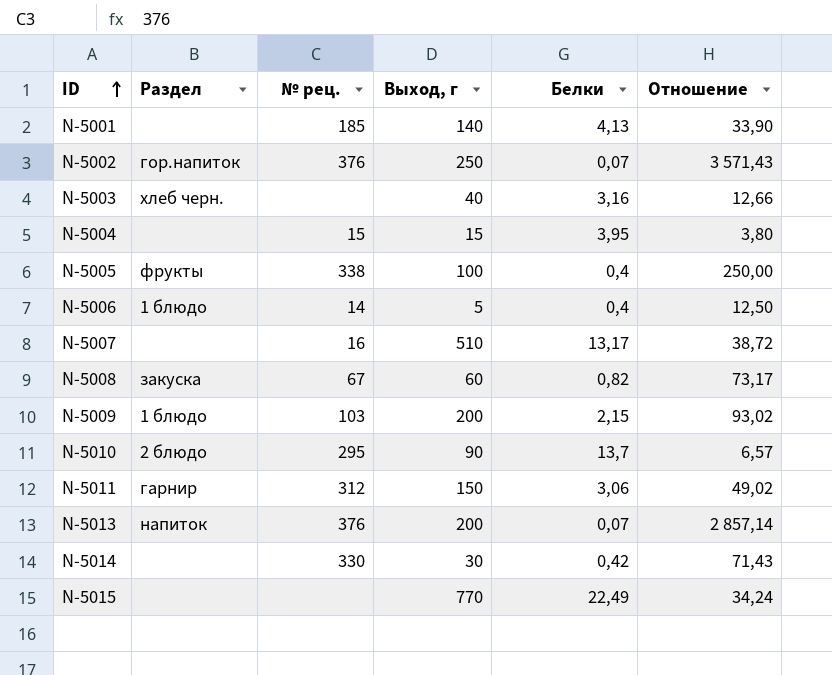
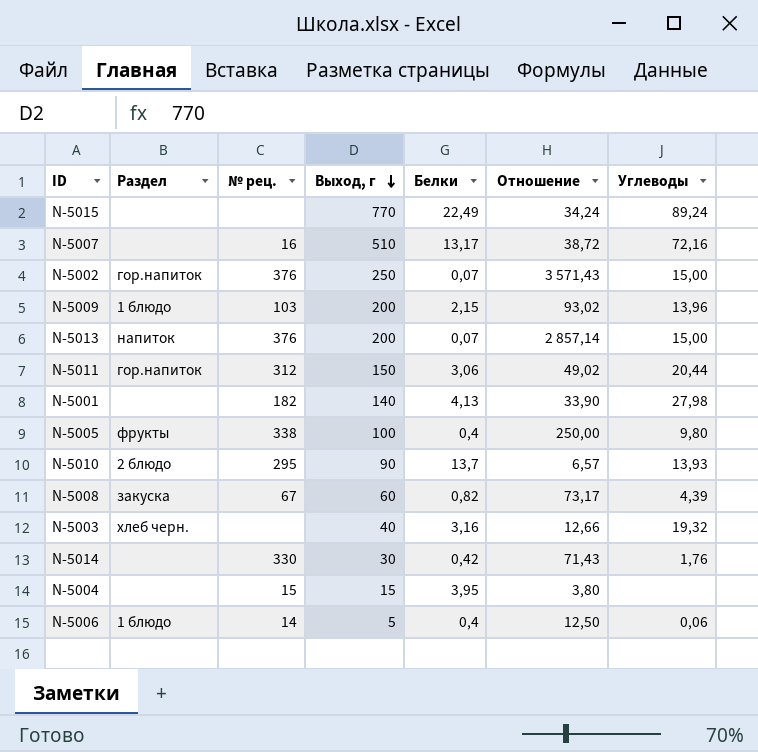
row order: ID ascending -> Выход, г descending
column Углеводы | position: none -> 7
N-5011 | Раздел: гарнир -> гор.напиток
N-5001 | № рец.: 185 -> 182

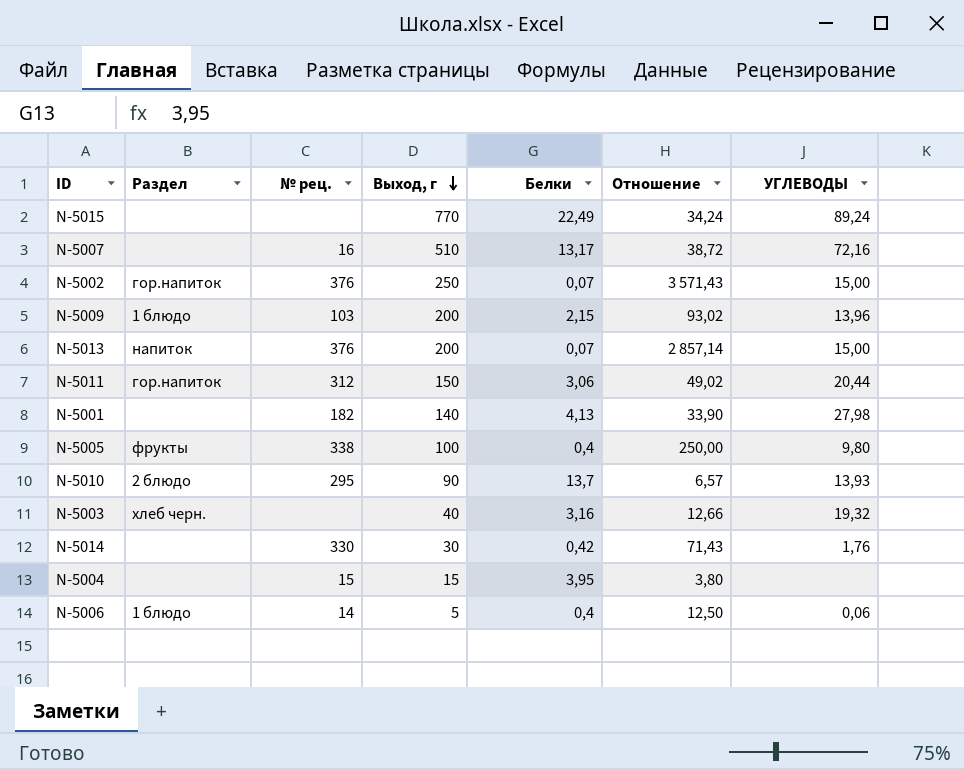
column name: Углеводы -> УГЛЕВОДЫ
row N-5008: закуска | 67 | 60 | 0,82 | 73,17 | 4,39 -> none

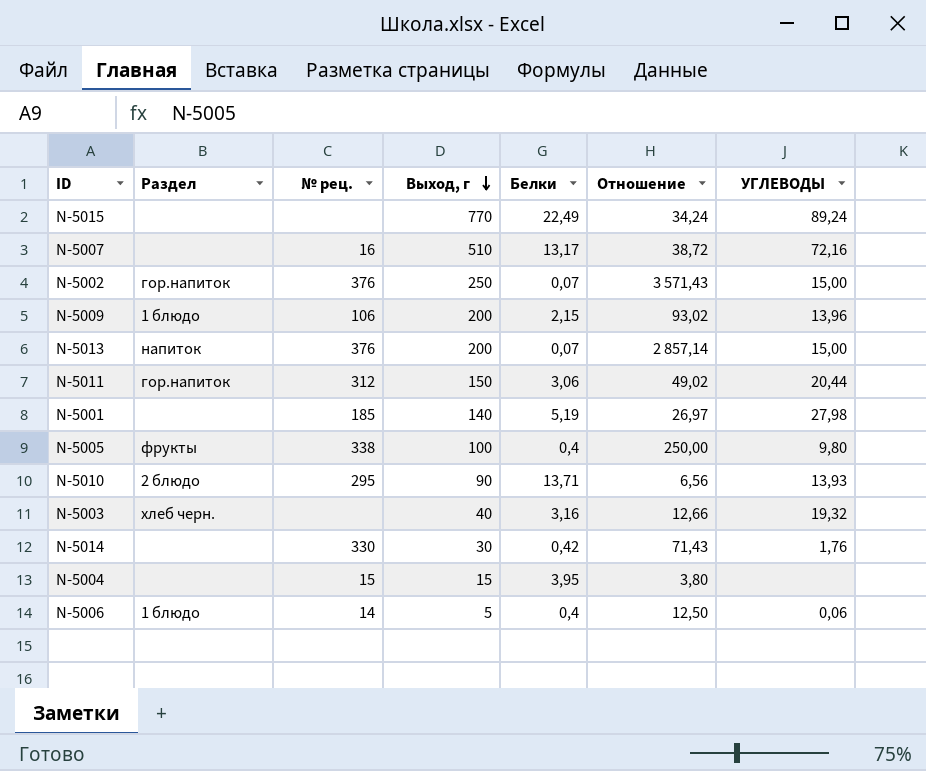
N-5009 | № рец.: 103 -> 106
N-5001 | № рец.: 182 -> 185
N-5001 | Белки: 4,13 -> 5,19
N-5001 | Отношение: 33,90 -> 26,97
N-5010 | Белки: 13,7 -> 13,71
N-5010 | Отношение: 6,57 -> 6,56

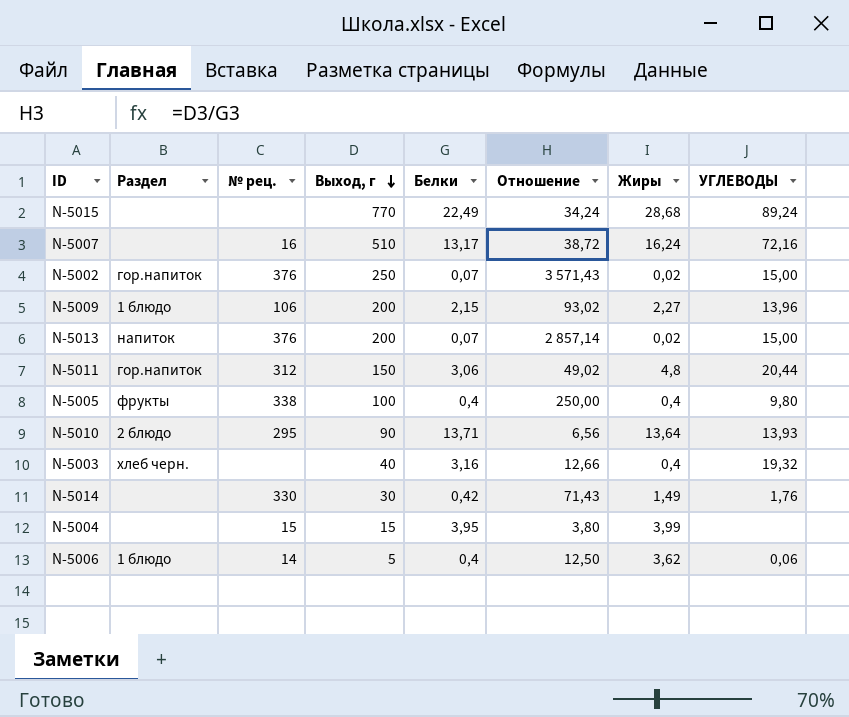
column Жиры | position: none -> 7
row N-5001: none | 185 | 140 | 5,19 | 26,97 | 27,98 -> none

